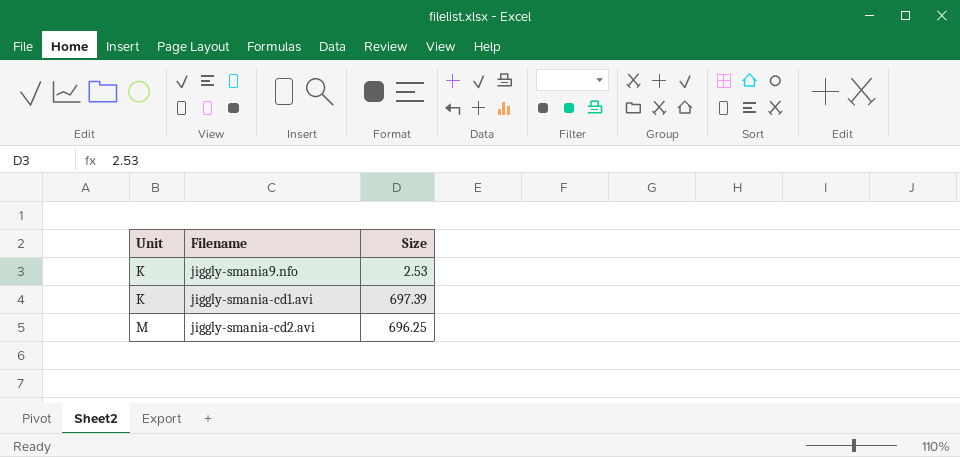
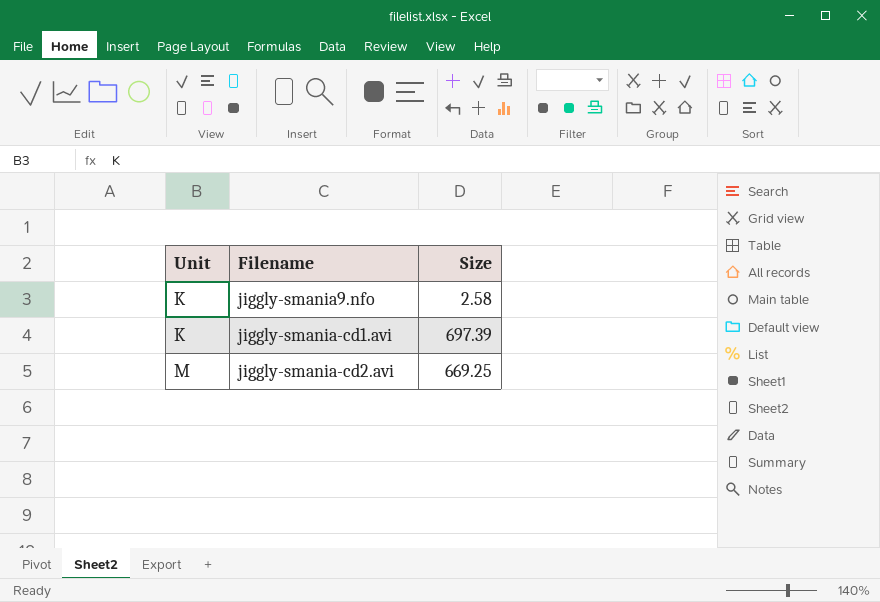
jiggly-smania9.nfo | Size: 2.53 -> 2.58
jiggly-smania-cd2.avi | Size: 696.25 -> 669.25

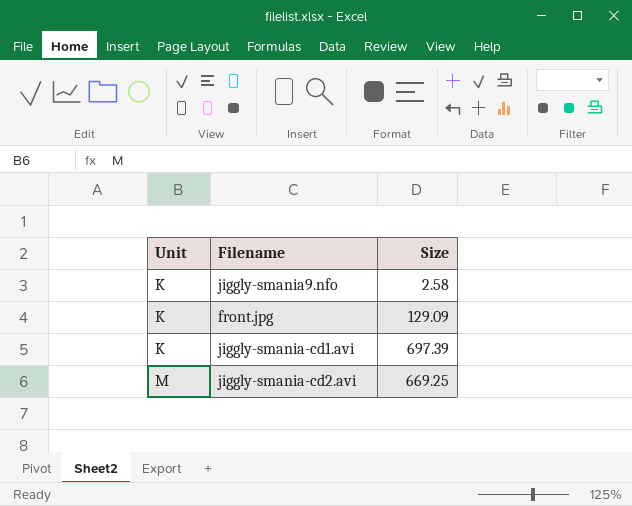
row front.jpg: none -> K | 129.09

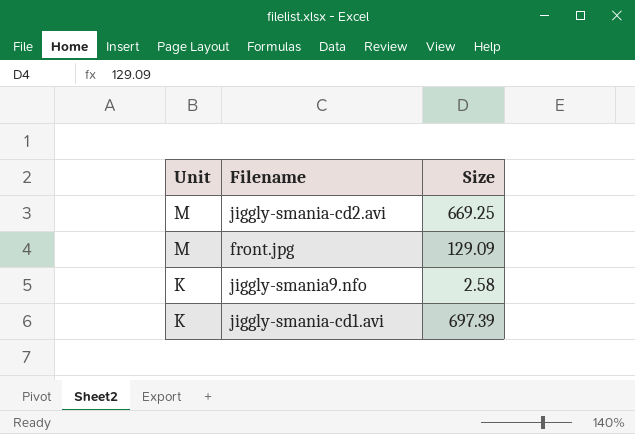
row order: Unit ascending -> Unit descending
front.jpg | Unit: K -> M

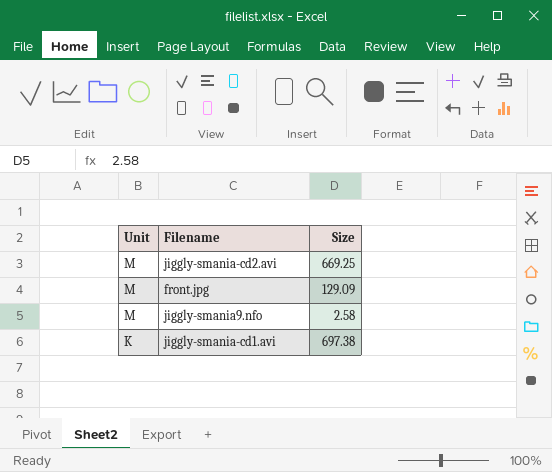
jiggly-smania9.nfo | Unit: K -> M
jiggly-smania-cd1.avi | Size: 697.39 -> 697.38

